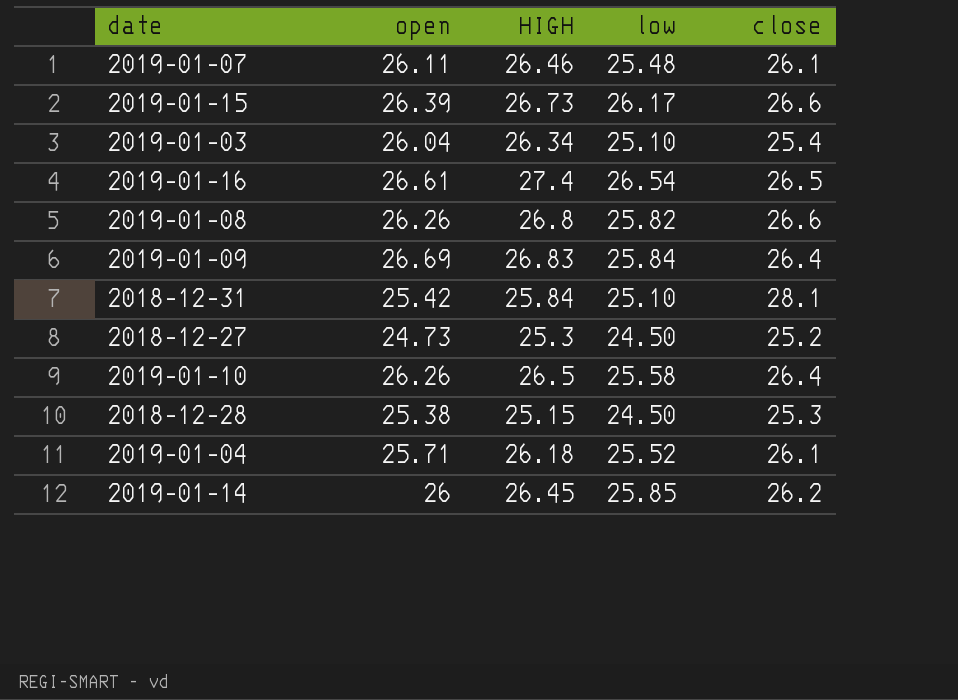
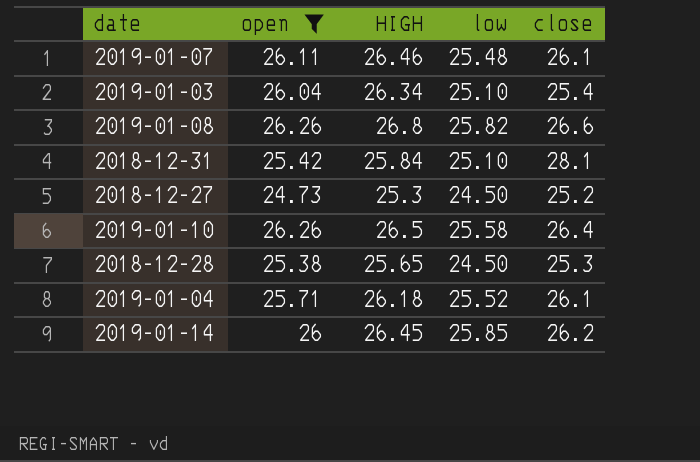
filter: none -> open <= 26.26
2018-12-28 | HIGH: 25.15 -> 25.65

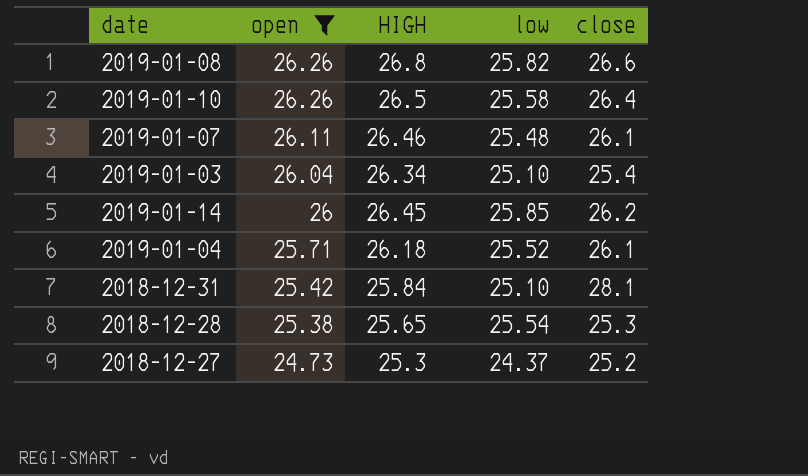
row order: none -> open descending
2018-12-28 | low: 24.50 -> 25.54
2018-12-27 | low: 24.50 -> 24.37

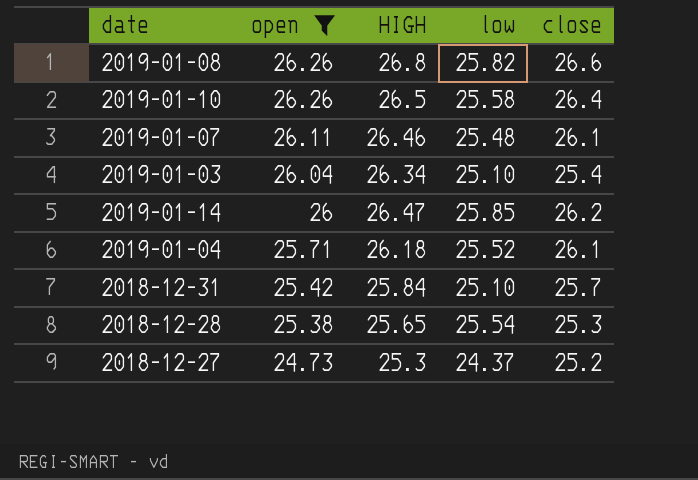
2019-01-14 | HIGH: 26.45 -> 26.47
2018-12-31 | close: 28.1 -> 25.7

